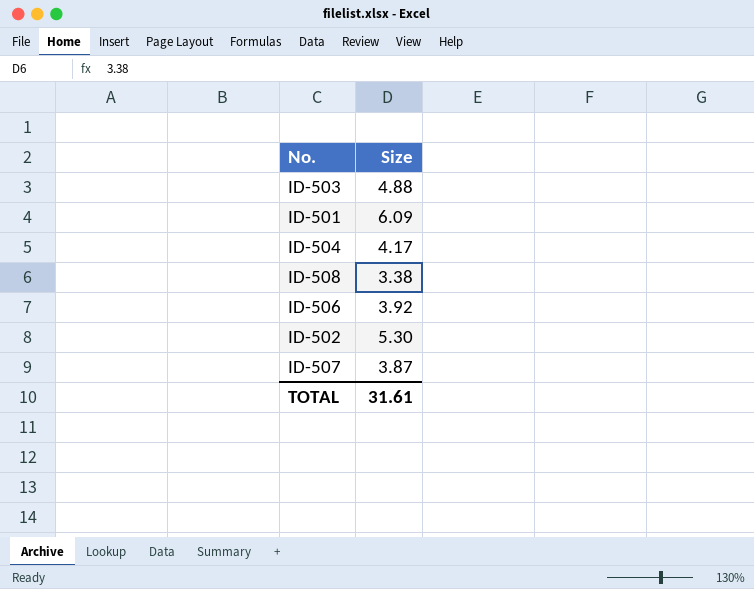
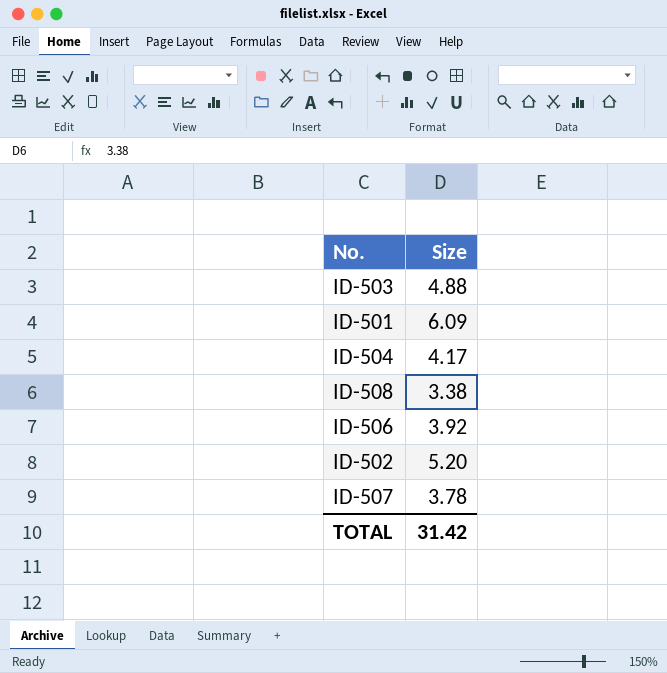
ID-502 | Size: 5.30 -> 5.20
ID-507 | Size: 3.87 -> 3.78
TOTAL | Size: 31.61 -> 31.42

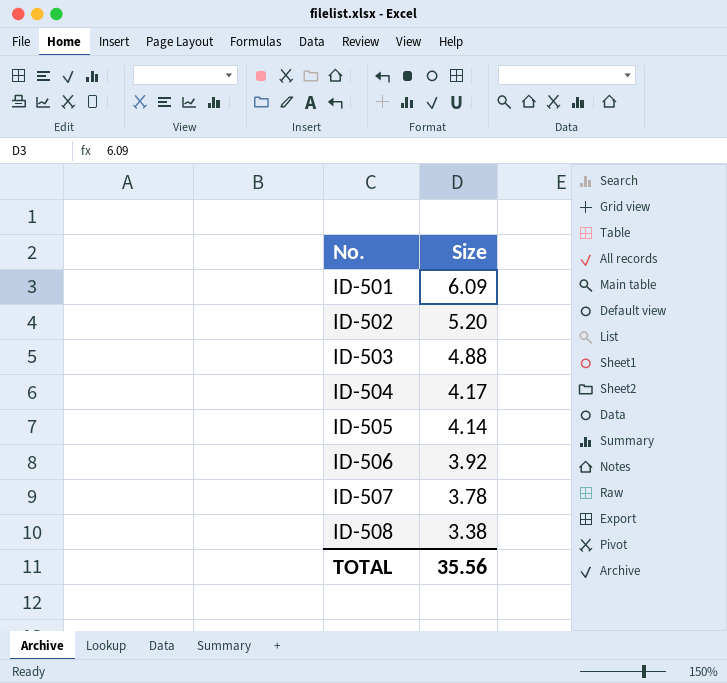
row order: none -> No. ascending
row ID-505: none -> 4.14
TOTAL | Size: 31.42 -> 35.56

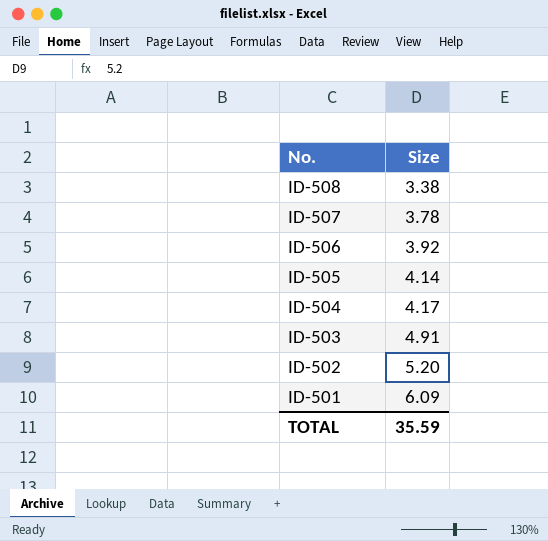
row order: No. ascending -> No. descending
ID-503 | Size: 4.88 -> 4.91
TOTAL | Size: 35.56 -> 35.59

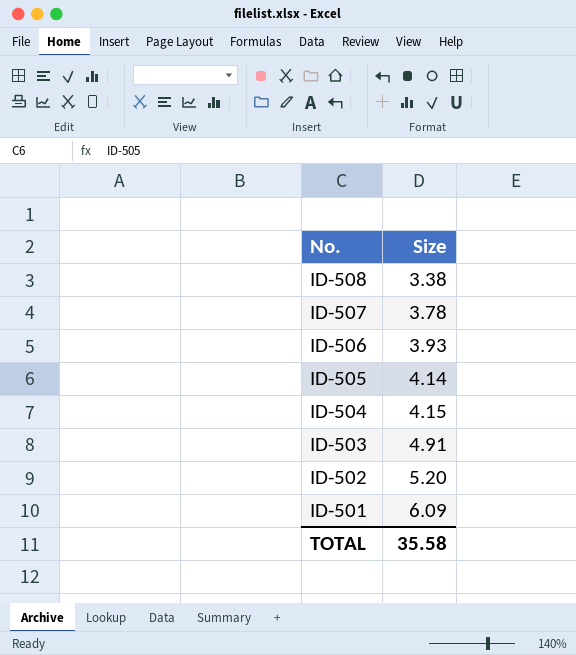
ID-506 | Size: 3.92 -> 3.93
ID-504 | Size: 4.17 -> 4.15
TOTAL | Size: 35.59 -> 35.58

